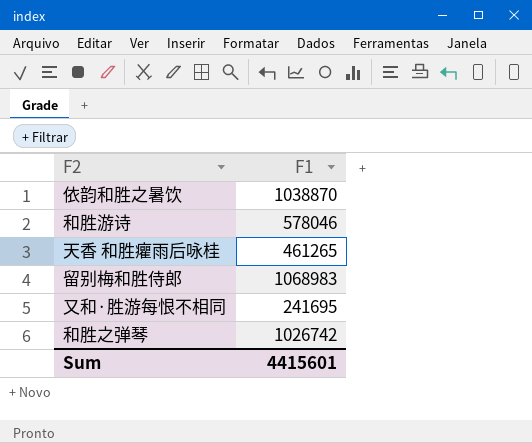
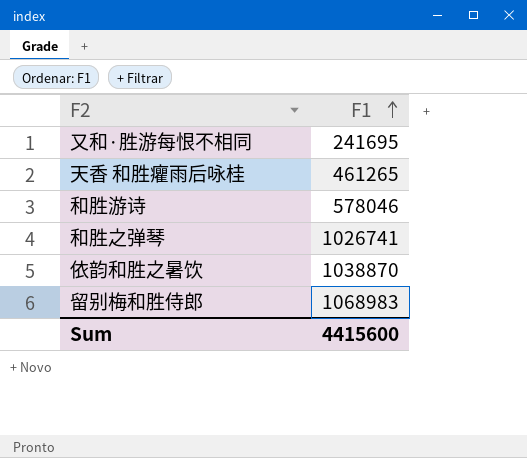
row order: none -> F1 ascending
和胜之弹琴 | F1: 1026742 -> 1026741
Sum | F1: 4415601 -> 4415600

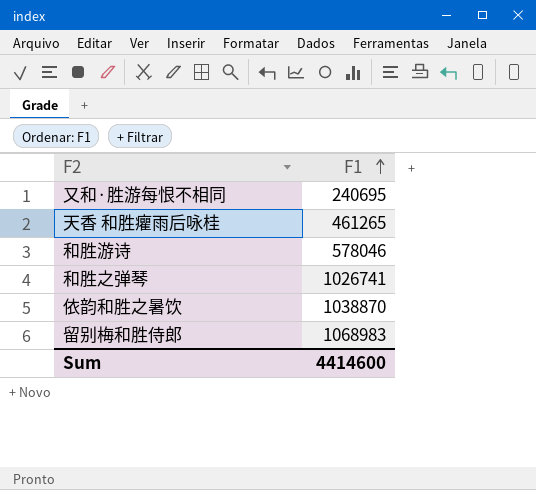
又和·胜游每恨不相同 | F1: 241695 -> 240695
Sum | F1: 4415600 -> 4414600

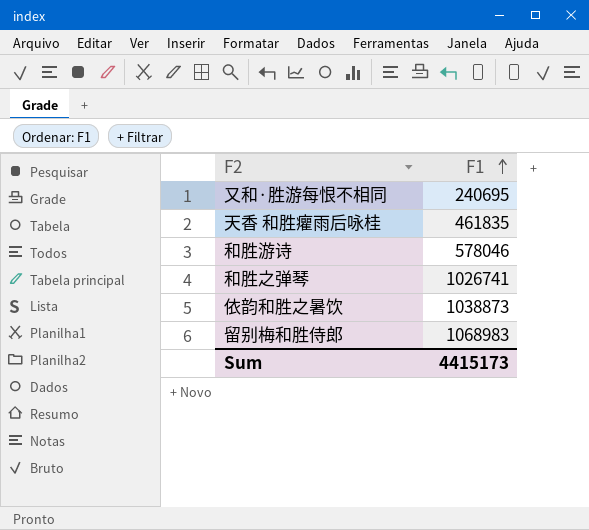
天香 和胜癯雨后咏桂 | F1: 461265 -> 461835
依韵和胜之暑饮 | F1: 1038870 -> 1038873
Sum | F1: 4414600 -> 4415173

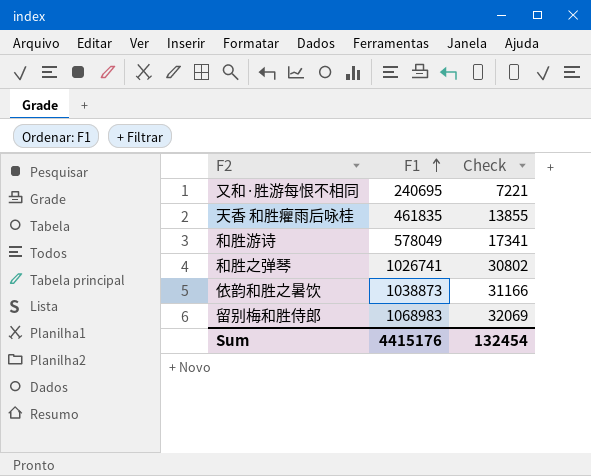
column Check | formula: none -> [F1] * 0.03
和胜游诗 | F1: 578046 -> 578049
Sum | F1: 4415173 -> 4415176

